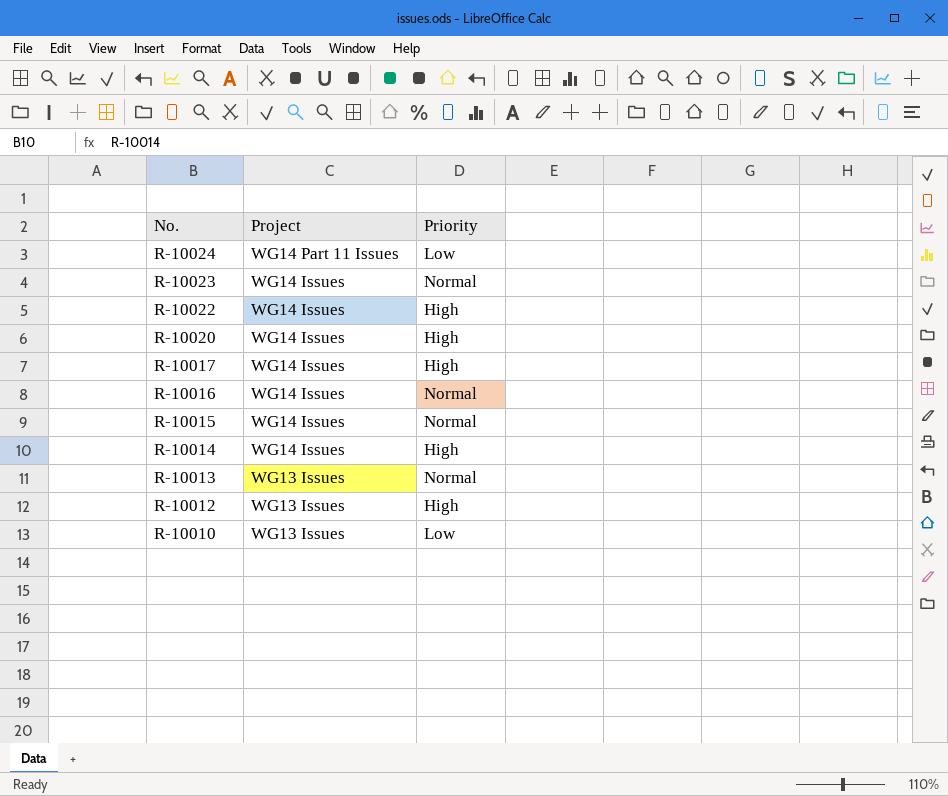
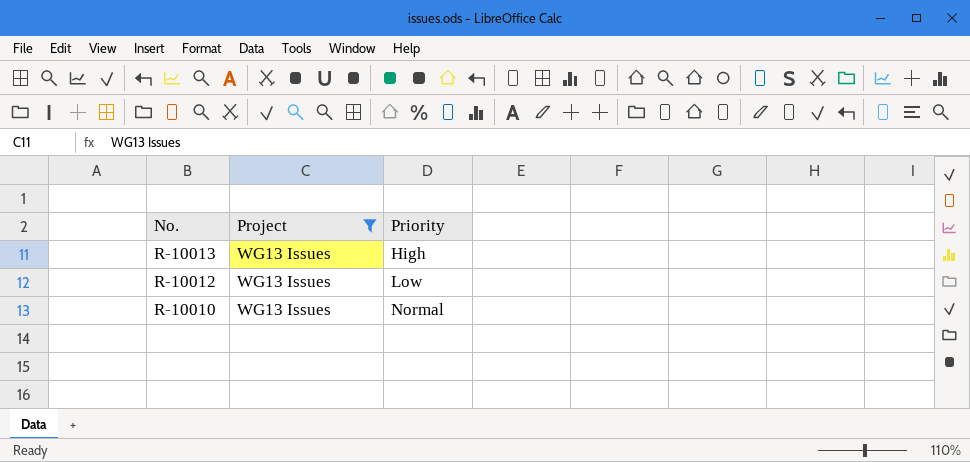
filter: none -> Project = WG13 Issues
R-10013 | Priority: Normal -> High
R-10012 | Priority: High -> Low
R-10010 | Priority: Low -> Normal

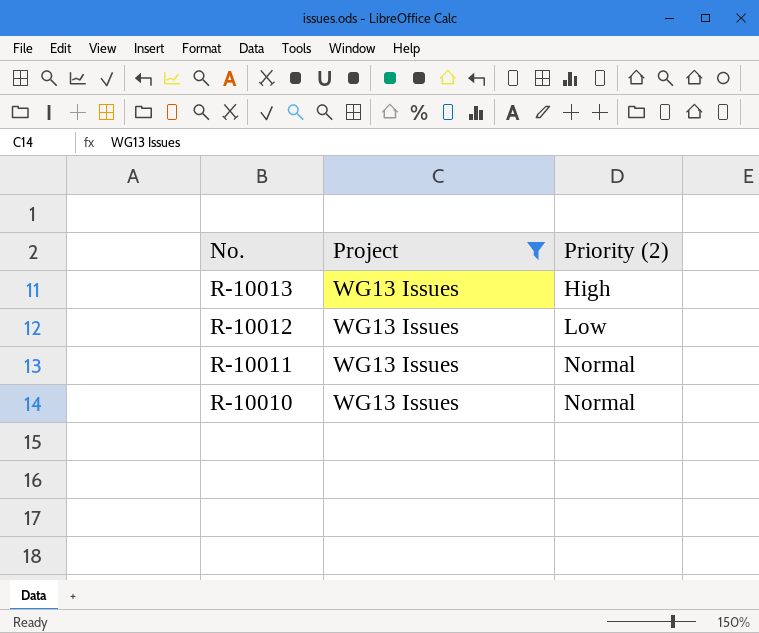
column name: Priority -> Priority (2)
row R-10011: none -> WG13 Issues | Normal

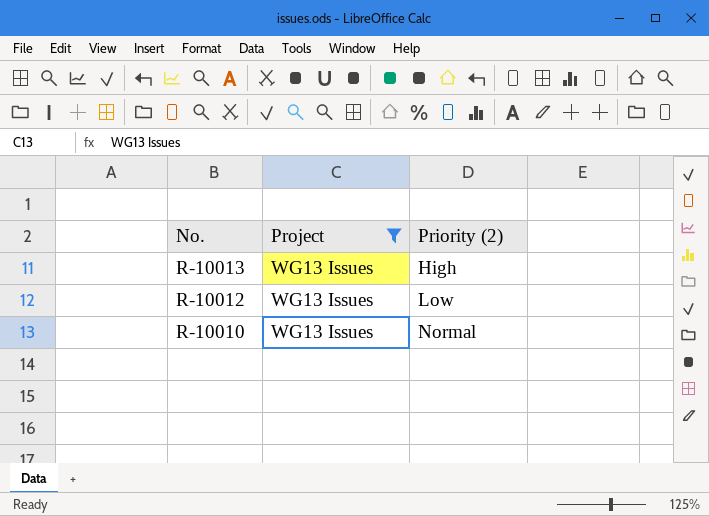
row R-10011: WG13 Issues | Normal -> none

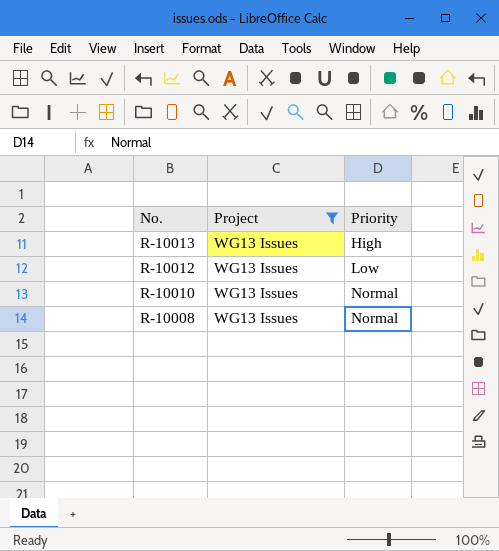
column name: Priority (2) -> Priority
row R-10008: none -> WG13 Issues | Normal

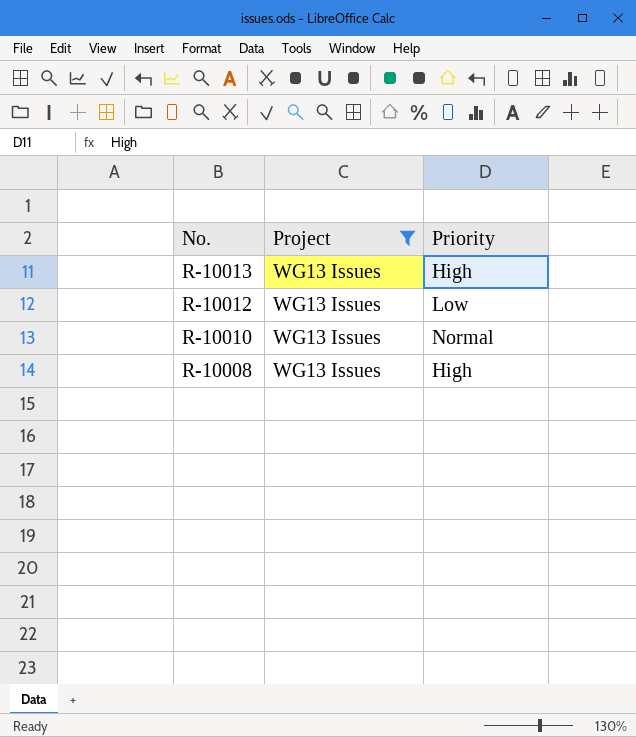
R-10008 | Priority: Normal -> High

